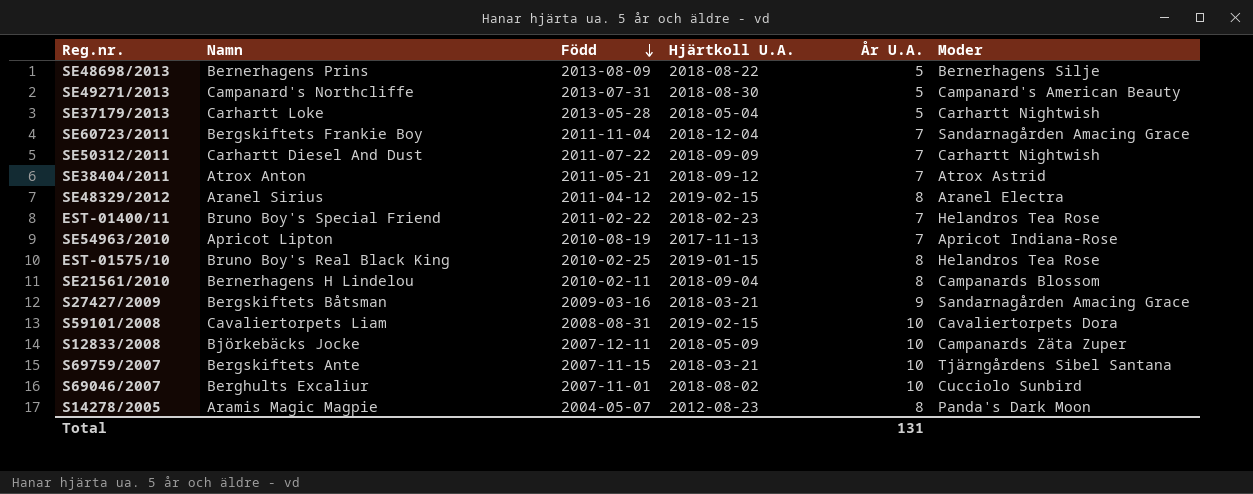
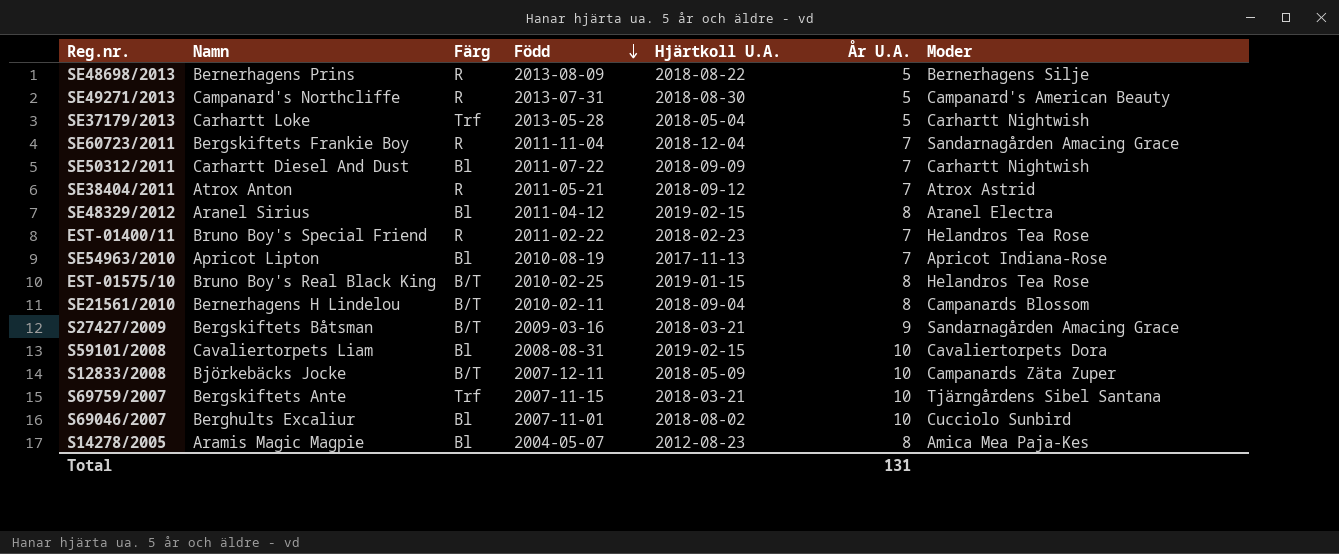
column Färg | position: none -> 3
S14278/2005 | Moder: Panda's Dark Moon -> Amica Mea Paja-Kes

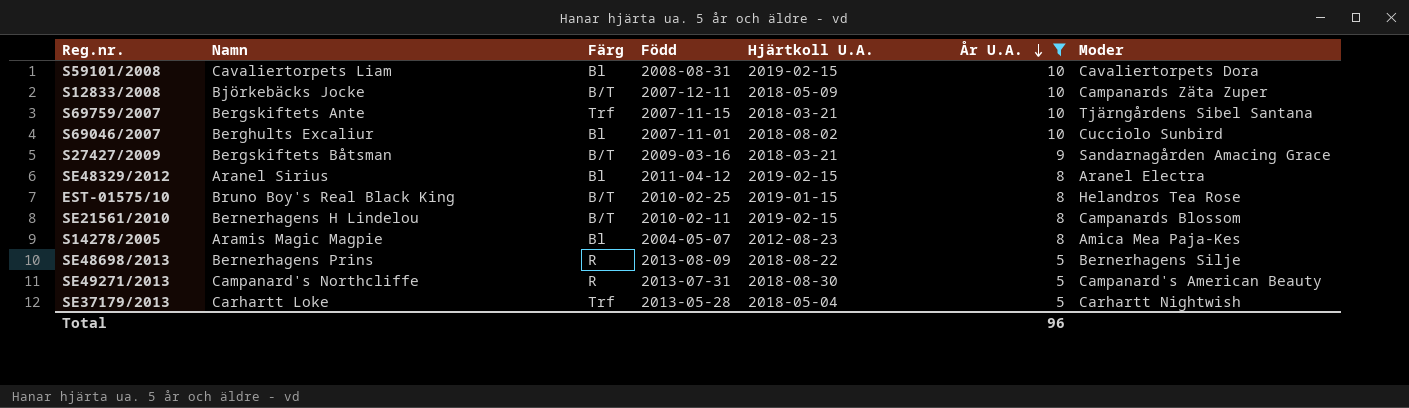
filter: none -> År U.A. != 7
row order: Född descending -> År U.A. descending
SE21561/2010 | Hjärtkoll U.A.: 2018-09-04 -> 2019-02-15
Total | År U.A.: 131 -> 96

